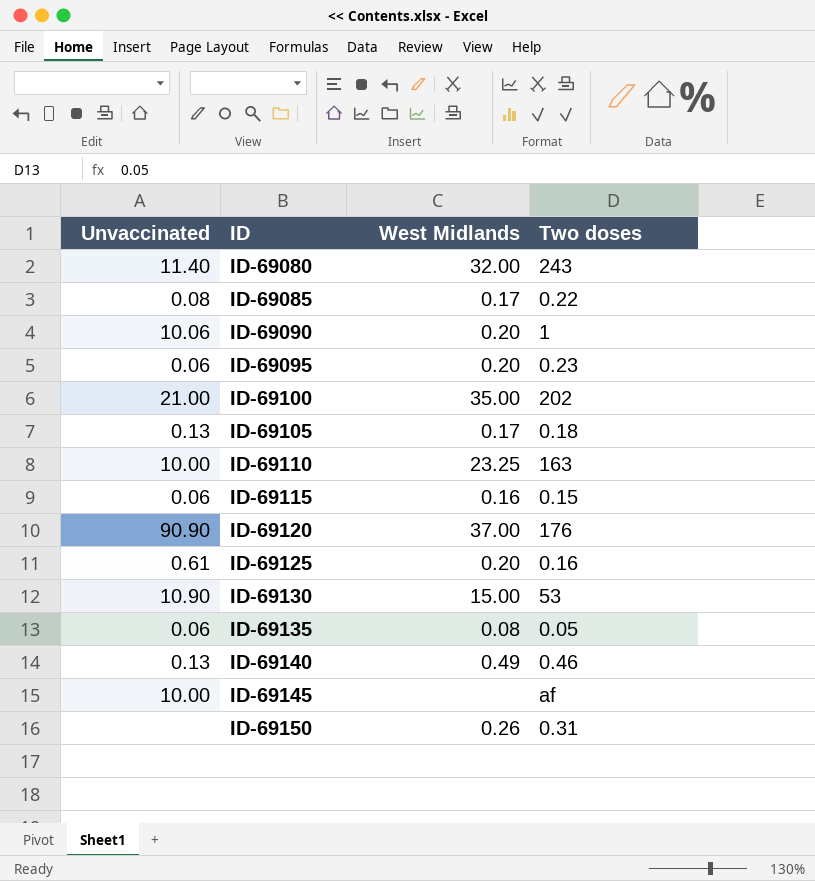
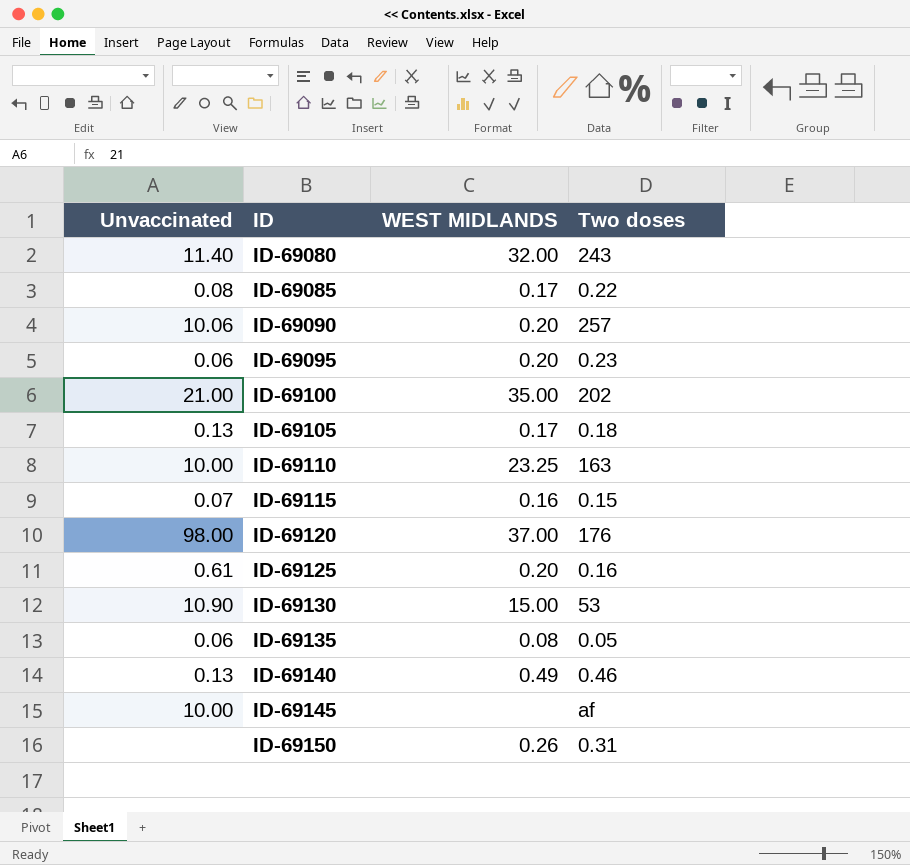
column name: West Midlands -> WEST MIDLANDS
ID-69090 | Two doses: 1 -> 257
ID-69115 | Unvaccinated: 0.06 -> 0.07
ID-69120 | Unvaccinated: 90.90 -> 98.00

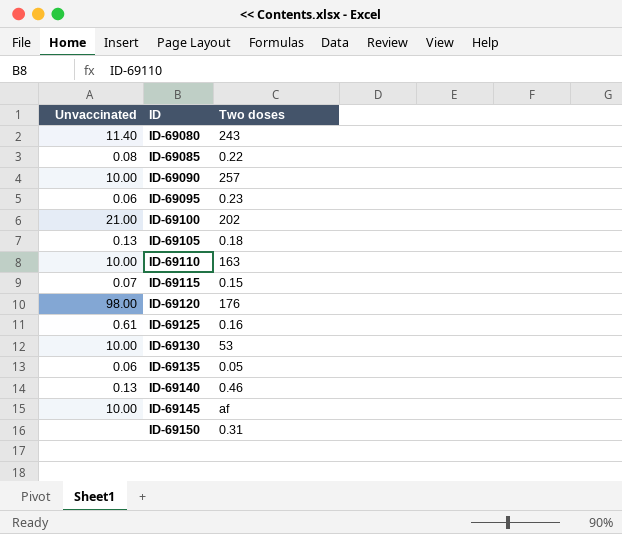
column WEST MIDLANDS | position: 3 -> none
ID-69090 | Unvaccinated: 10.06 -> 10.00
ID-69130 | Unvaccinated: 10.90 -> 10.00

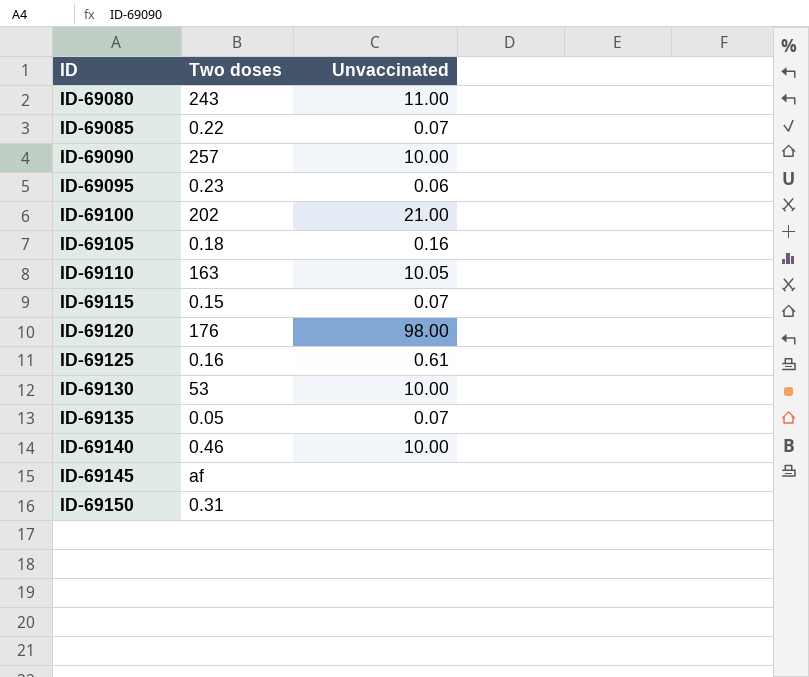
column Unvaccinated | position: 1 -> 3
ID-69080 | Unvaccinated: 11.40 -> 11.00
ID-69085 | Unvaccinated: 0.08 -> 0.07
ID-69105 | Unvaccinated: 0.13 -> 0.16
ID-69110 | Unvaccinated: 10.00 -> 10.05
ID-69135 | Unvaccinated: 0.06 -> 0.07
ID-69140 | Unvaccinated: 0.13 -> 10.00
ID-69145 | Unvaccinated: 10.00 -> none

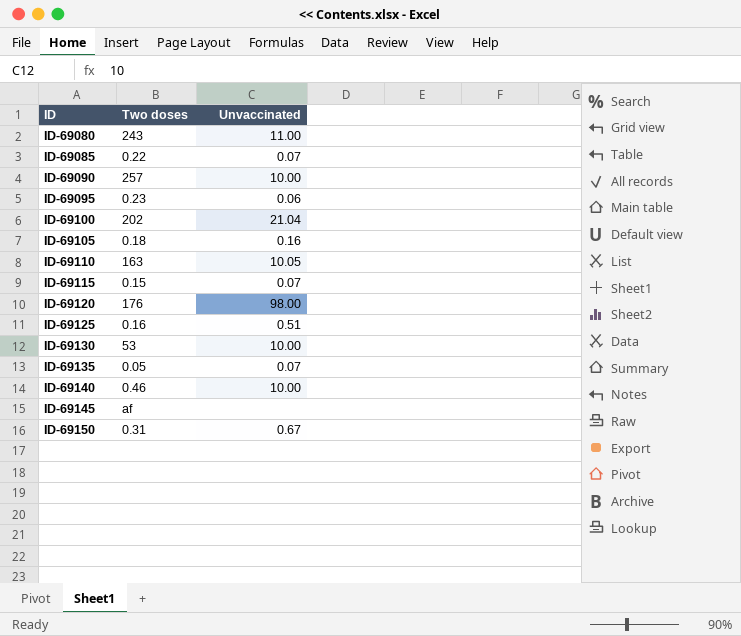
ID-69100 | Unvaccinated: 21.00 -> 21.04
ID-69125 | Unvaccinated: 0.61 -> 0.51
ID-69150 | Unvaccinated: none -> 0.67

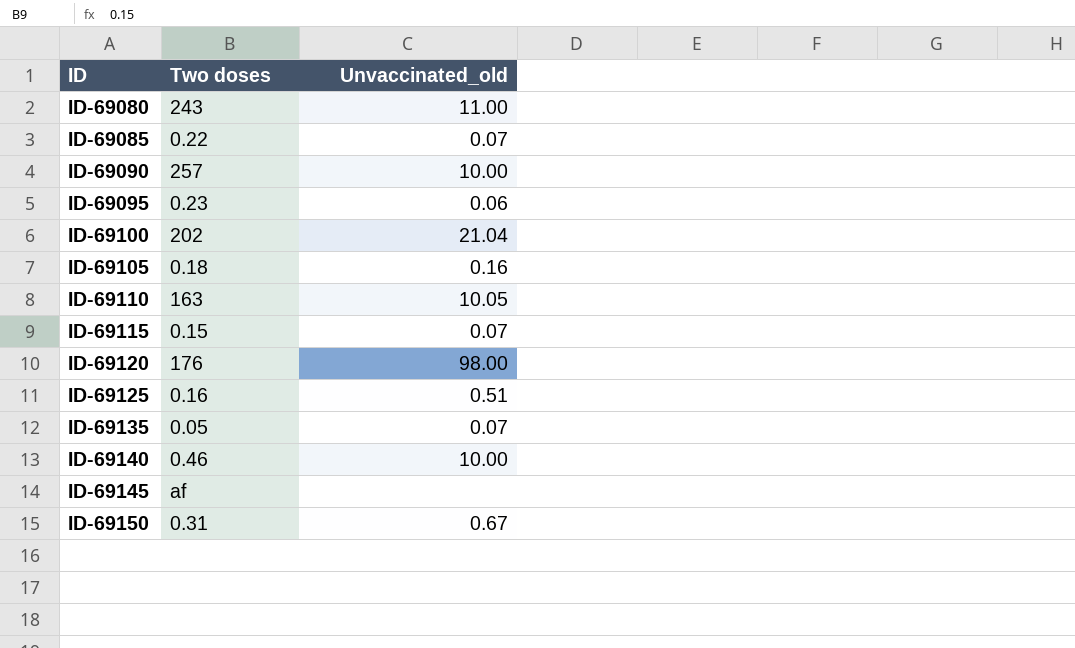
column name: Unvaccinated -> Unvaccinated_old
row ID-69130: 53 | 10.00 -> none

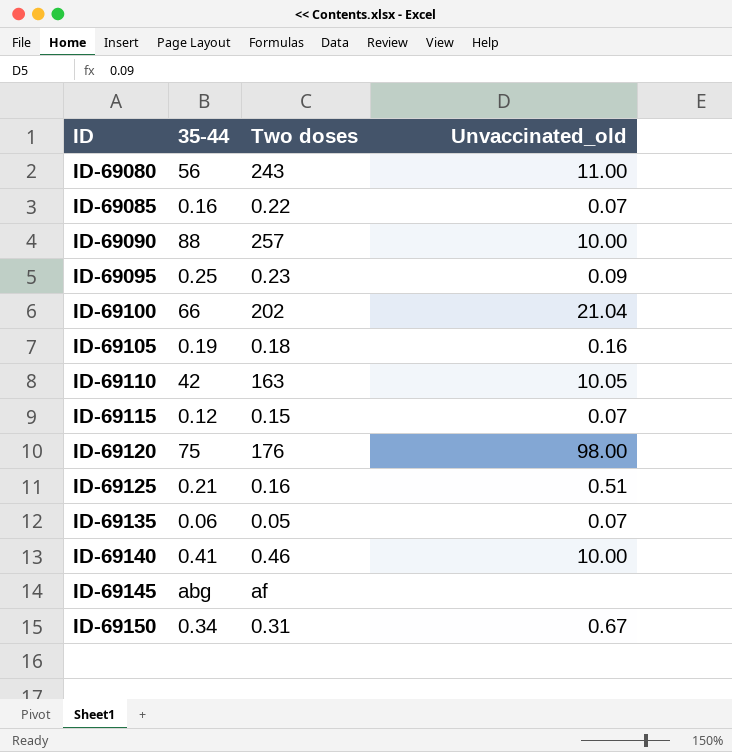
column 35-44 | position: none -> 2
ID-69095 | Unvaccinated_old: 0.06 -> 0.09

